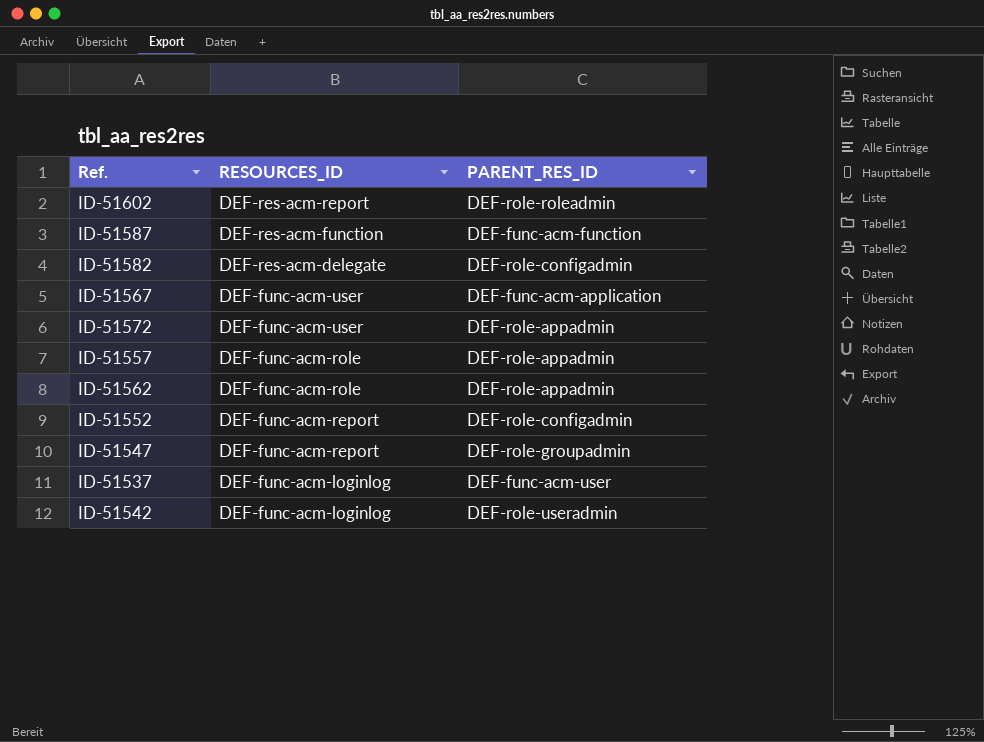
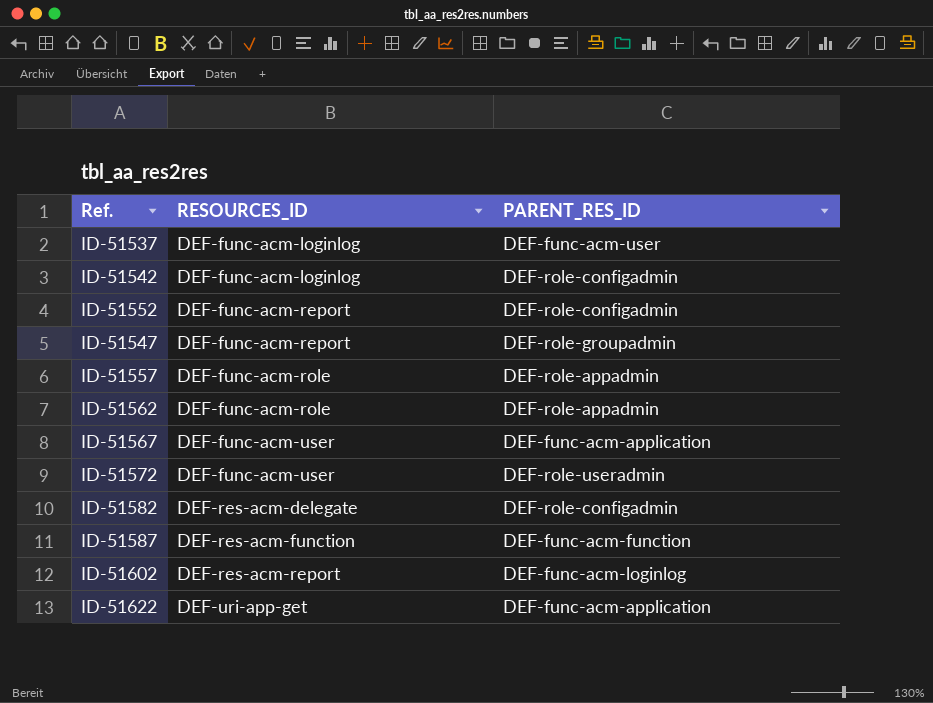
row order: RESOURCES_ID descending -> RESOURCES_ID ascending
ID-51542 | PARENT_RES_ID: DEF-role-useradmin -> DEF-role-configadmin
ID-51572 | PARENT_RES_ID: DEF-role-appadmin -> DEF-role-useradmin
ID-51602 | PARENT_RES_ID: DEF-role-roleadmin -> DEF-func-acm-loginlog
row ID-51622: none -> DEF-uri-app-get | DEF-func-acm-application

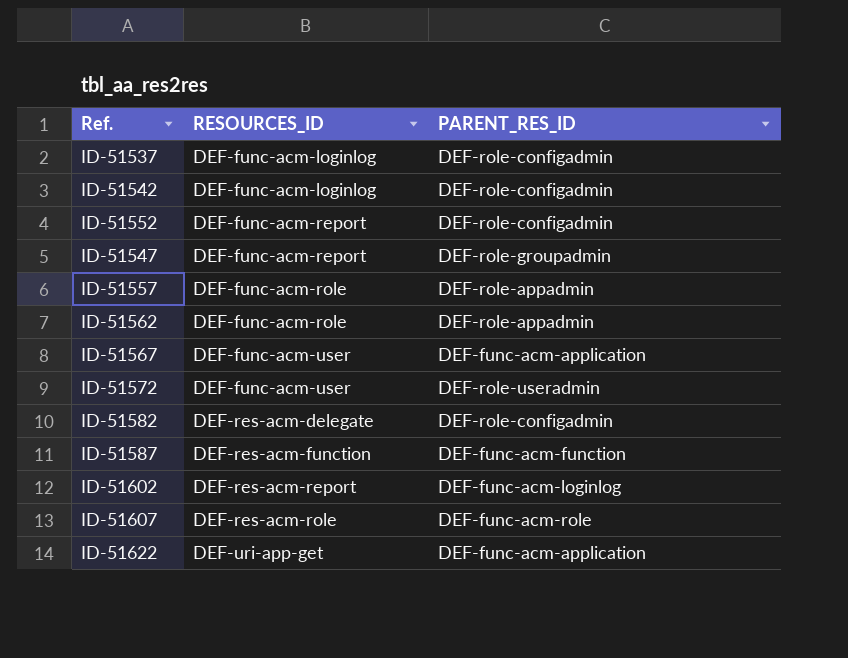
ID-51537 | PARENT_RES_ID: DEF-func-acm-user -> DEF-role-configadmin
row ID-51607: none -> DEF-res-acm-role | DEF-func-acm-role

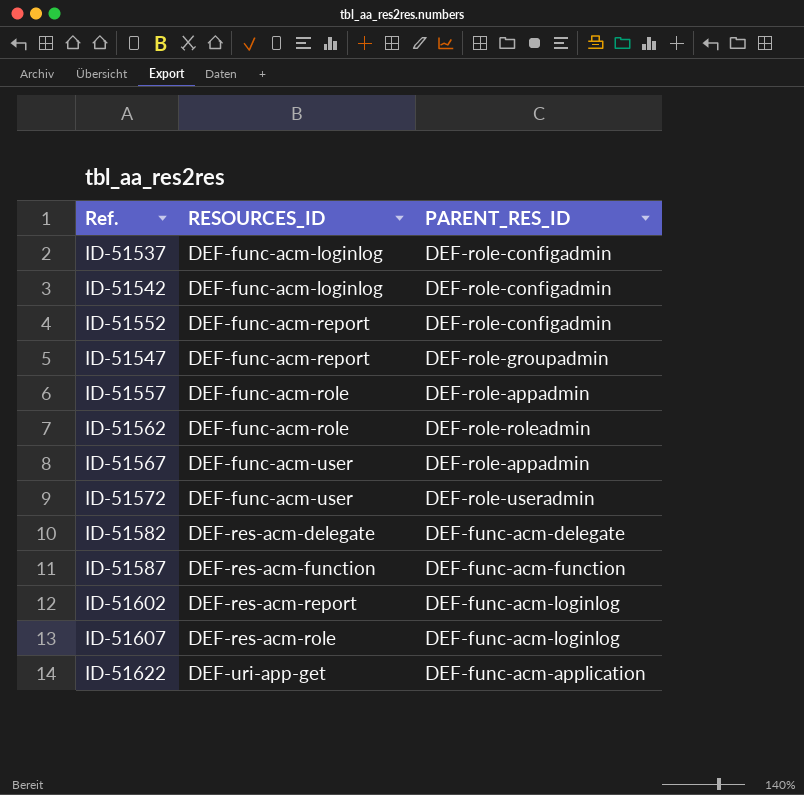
ID-51562 | PARENT_RES_ID: DEF-role-appadmin -> DEF-role-roleadmin
ID-51567 | PARENT_RES_ID: DEF-func-acm-application -> DEF-role-appadmin
ID-51582 | PARENT_RES_ID: DEF-role-configadmin -> DEF-func-acm-delegate
ID-51607 | PARENT_RES_ID: DEF-func-acm-role -> DEF-func-acm-loginlog

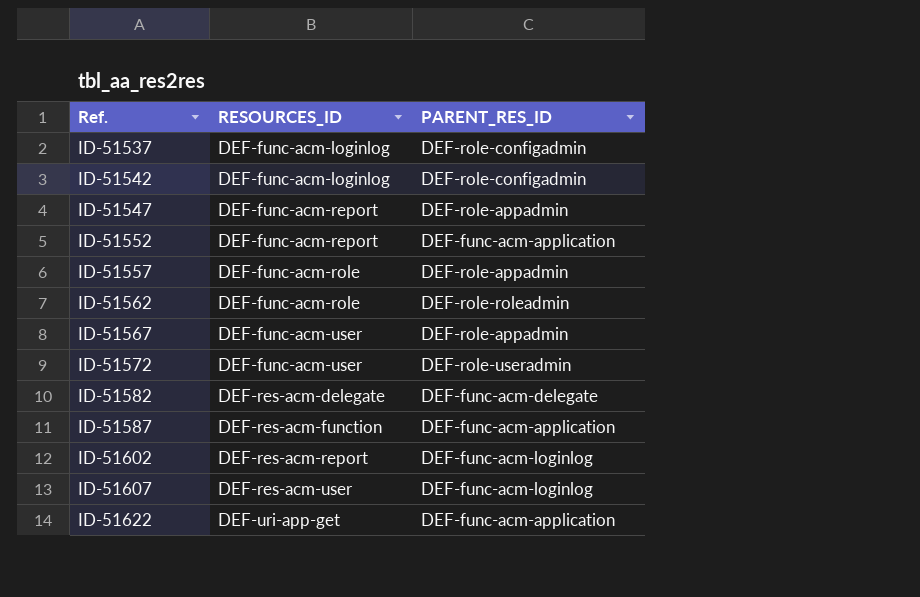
row order: RESOURCES_ID ascending -> Ref. ascending
ID-51547 | PARENT_RES_ID: DEF-role-groupadmin -> DEF-role-appadmin
ID-51552 | PARENT_RES_ID: DEF-role-configadmin -> DEF-func-acm-application
ID-51587 | PARENT_RES_ID: DEF-func-acm-function -> DEF-func-acm-application
ID-51607 | RESOURCES_ID: DEF-res-acm-role -> DEF-res-acm-user

